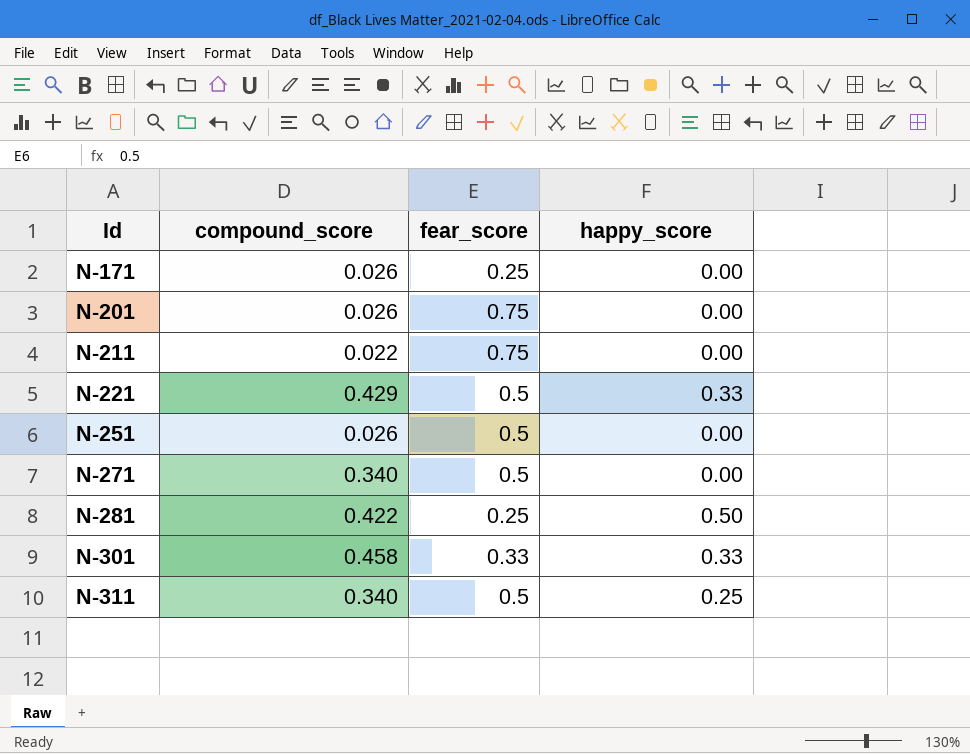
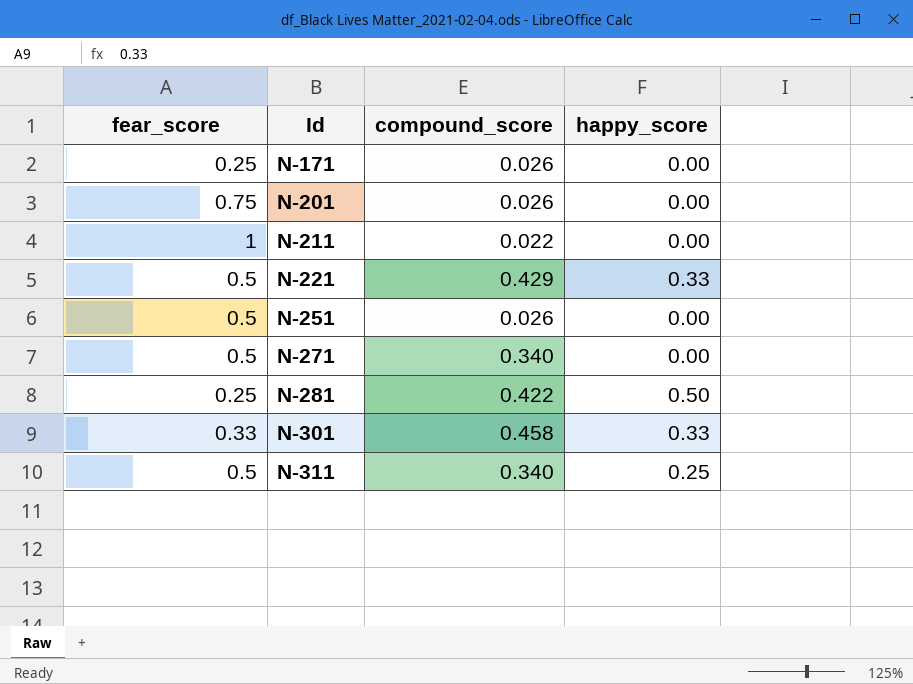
column fear_score | position: 3 -> 1
N-211 | fear_score: 0.75 -> 1

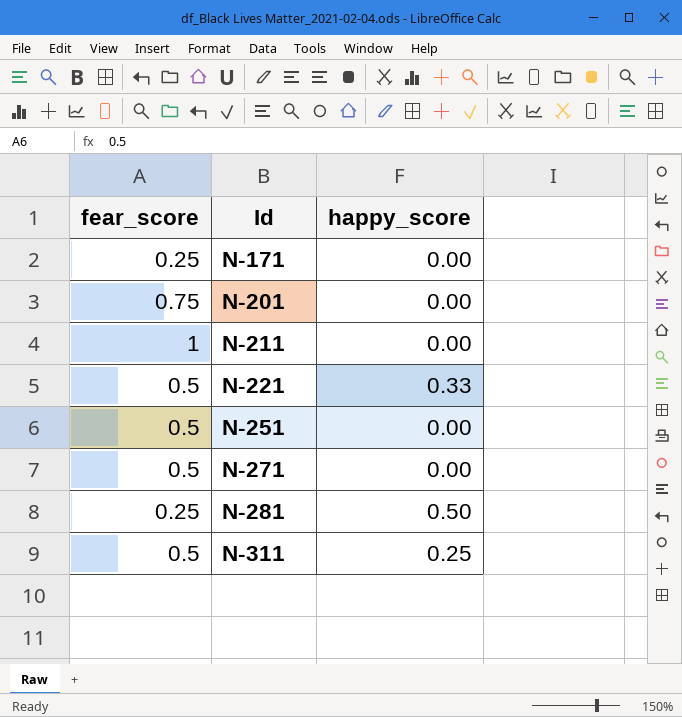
column compound_score | position: 3 -> none
row N-301: 0.33 | 0.458 | 0.33 -> none

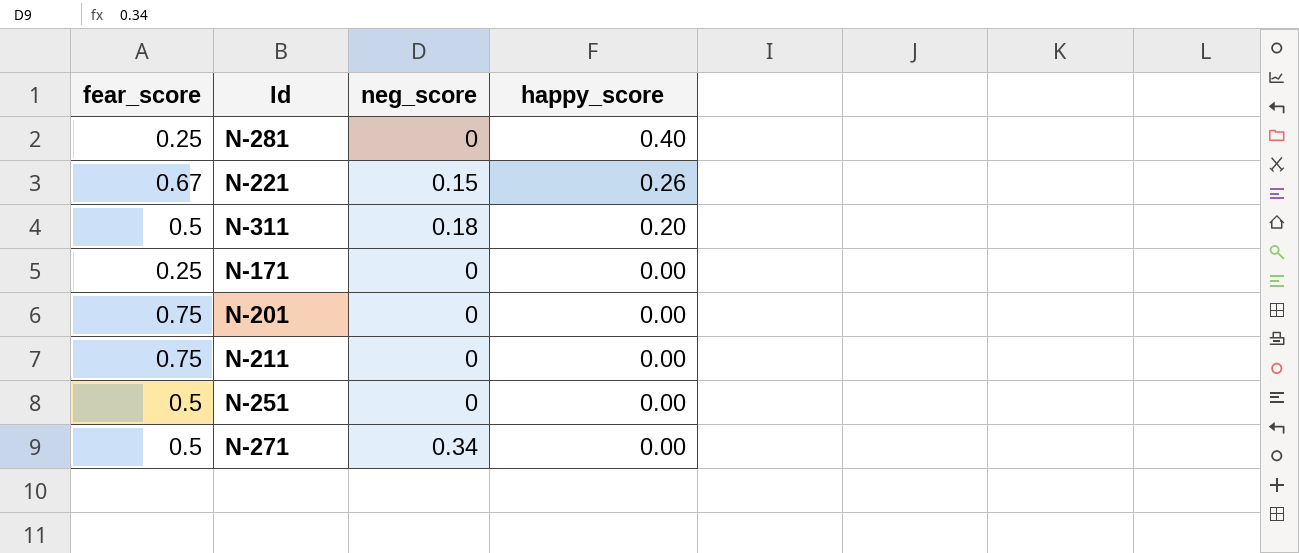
row order: Id ascending -> happy_score descending
column neg_score | position: none -> 3
N-281 | happy_score: 0.50 -> 0.40
N-221 | fear_score: 0.5 -> 0.67
N-221 | happy_score: 0.33 -> 0.26
N-311 | happy_score: 0.25 -> 0.20
N-211 | fear_score: 1 -> 0.75

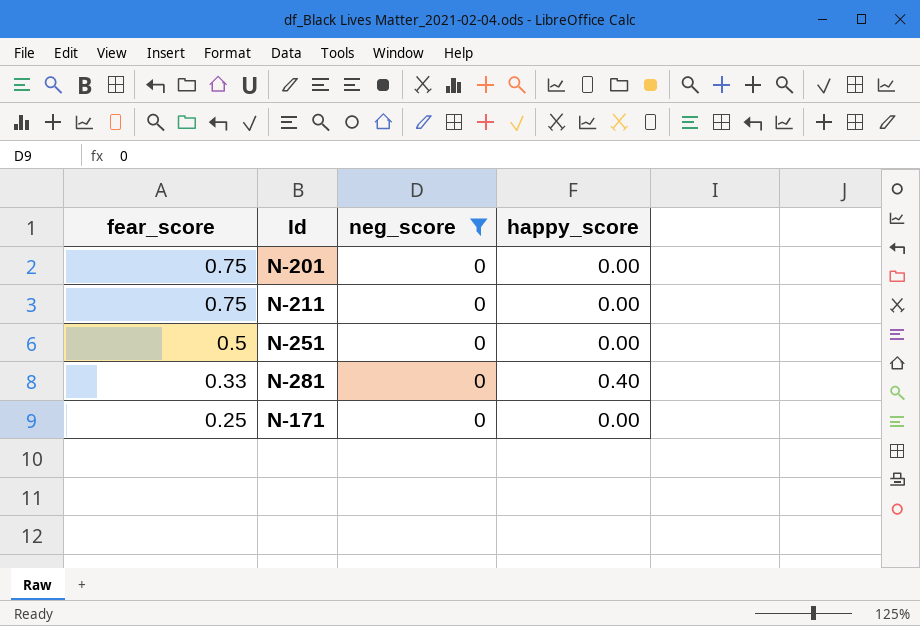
filter: none -> neg_score = 0
row order: happy_score descending -> fear_score descending
N-281 | fear_score: 0.25 -> 0.33

